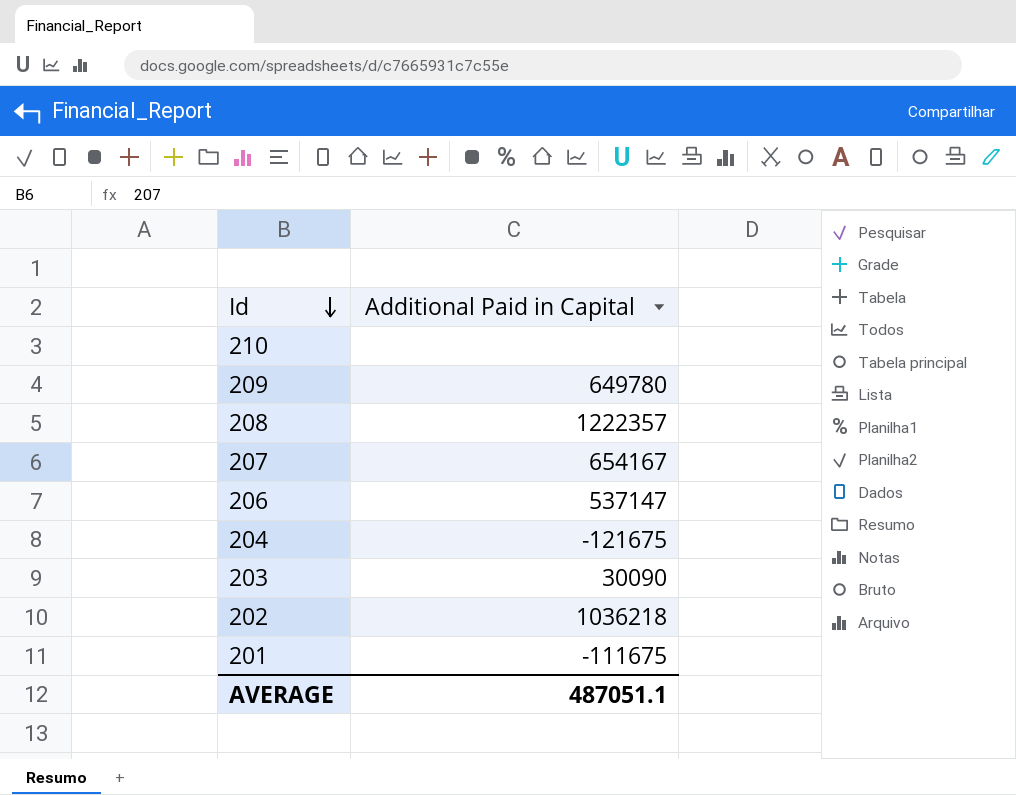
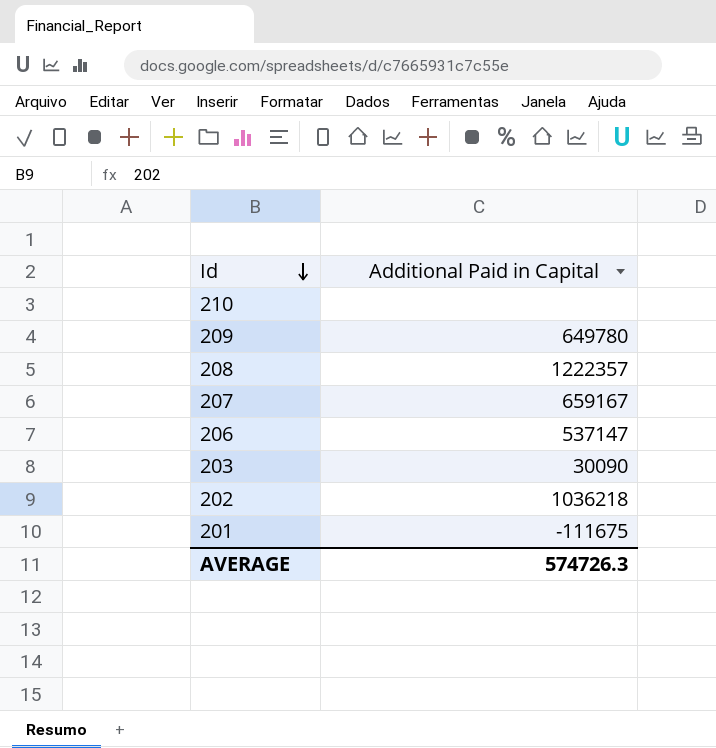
row 204: -121675 -> none
207 | Additional Paid in Capital: 654167 -> 659167
AVERAGE | Additional Paid in Capital: 487051.1 -> 574726.3

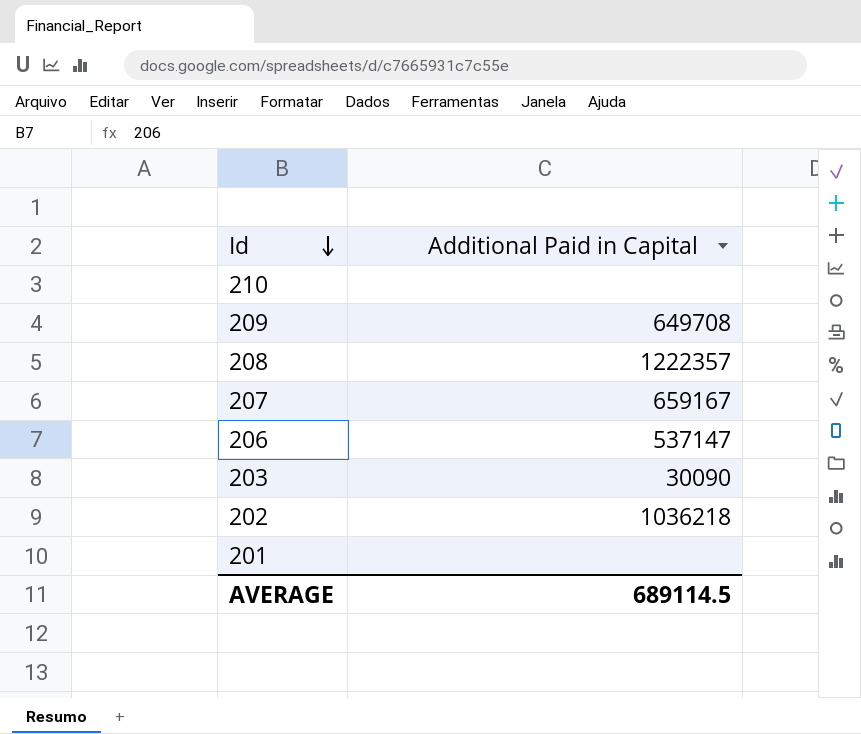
209 | Additional Paid in Capital: 649780 -> 649708
201 | Additional Paid in Capital: -111675 -> none
AVERAGE | Additional Paid in Capital: 574726.3 -> 689114.5

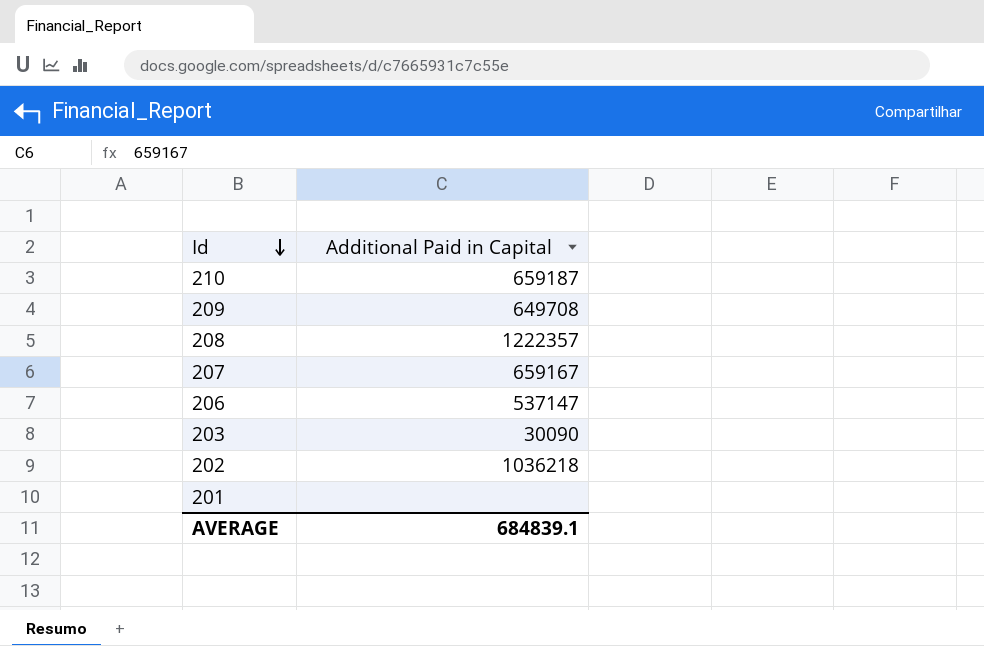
210 | Additional Paid in Capital: none -> 659187
AVERAGE | Additional Paid in Capital: 689114.5 -> 684839.1

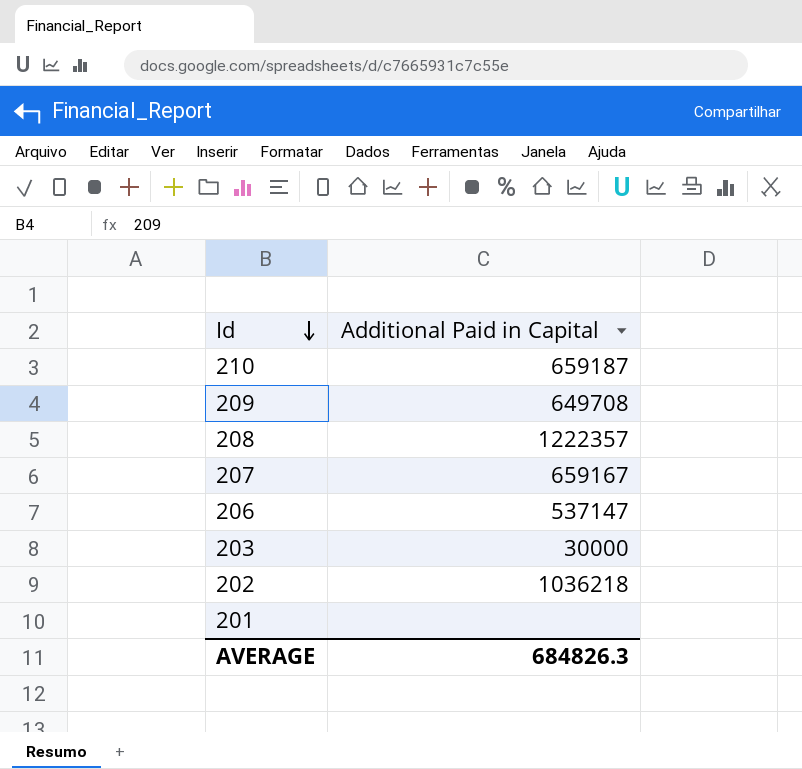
203 | Additional Paid in Capital: 30090 -> 30000
AVERAGE | Additional Paid in Capital: 684839.1 -> 684826.3

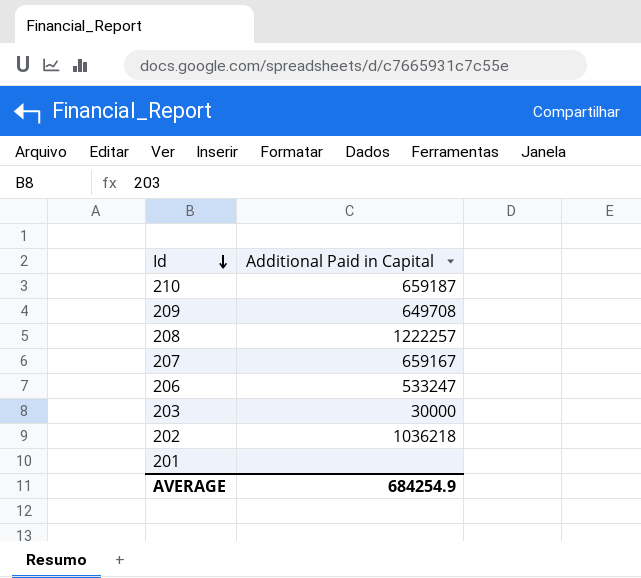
208 | Additional Paid in Capital: 1222357 -> 1222257
206 | Additional Paid in Capital: 537147 -> 533247
AVERAGE | Additional Paid in Capital: 684826.3 -> 684254.9

